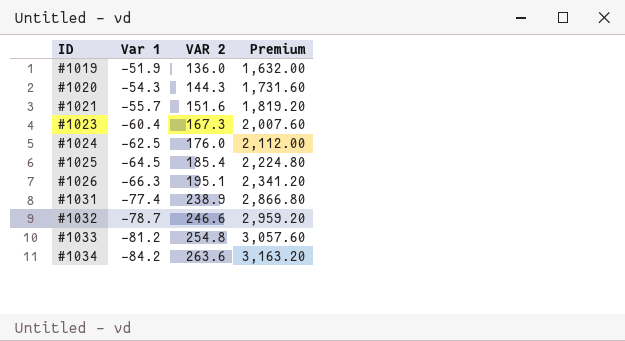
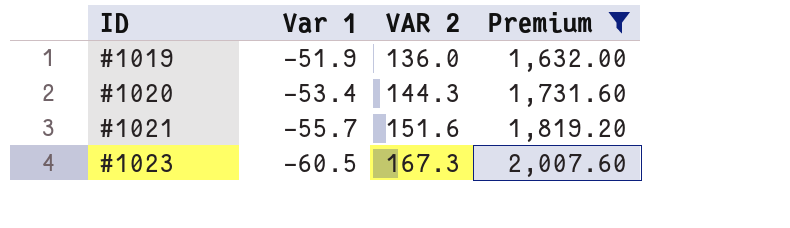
filter: none -> Premium <= 2,007.60
#1020 | Var 1: -54.3 -> -53.4
#1023 | Var 1: -60.4 -> -60.5

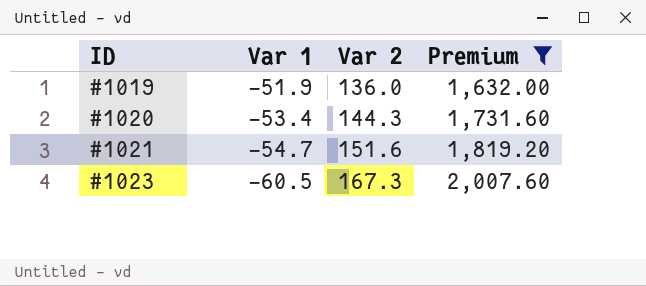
column name: VAR 2 -> Var 2
#1021 | Var 1: -55.7 -> -54.7

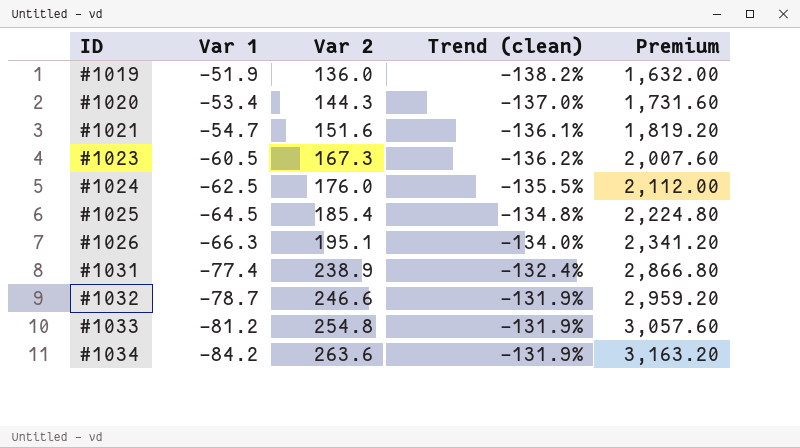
filter: Premium <= 2,007.60 -> none
column Trend (clean) | formula: none -> ([Var 1] - [Var 2]) / [Var 2]

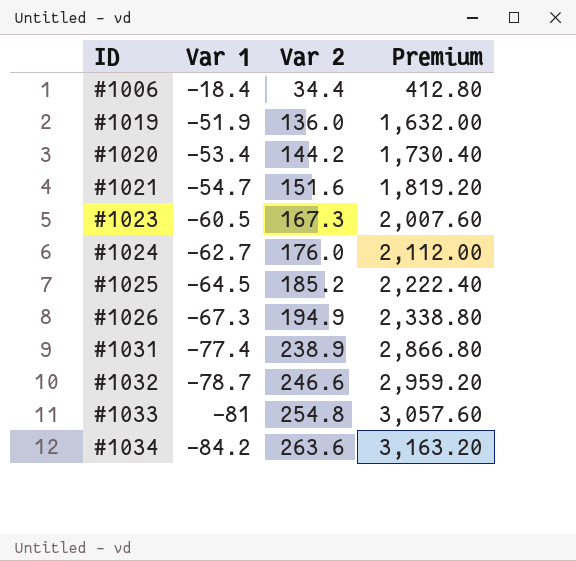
column Trend (clean) | formula: ([Var 1] - [Var 2]) / [Var 2] -> none
row #1006: none -> -18.4 | 34.4 | 412.80
#1020 | Var 2: 144.3 -> 144.2
#1020 | Premium: 1,731.60 -> 1,730.40
#1024 | Var 1: -62.5 -> -62.7
#1025 | Var 2: 185.4 -> 185.2
#1025 | Premium: 2,224.80 -> 2,222.40
#1026 | Var 1: -66.3 -> -67.3
#1026 | Var 2: 195.1 -> 194.9
#1026 | Premium: 2,341.20 -> 2,338.80
#1033 | Var 1: -81.2 -> -81

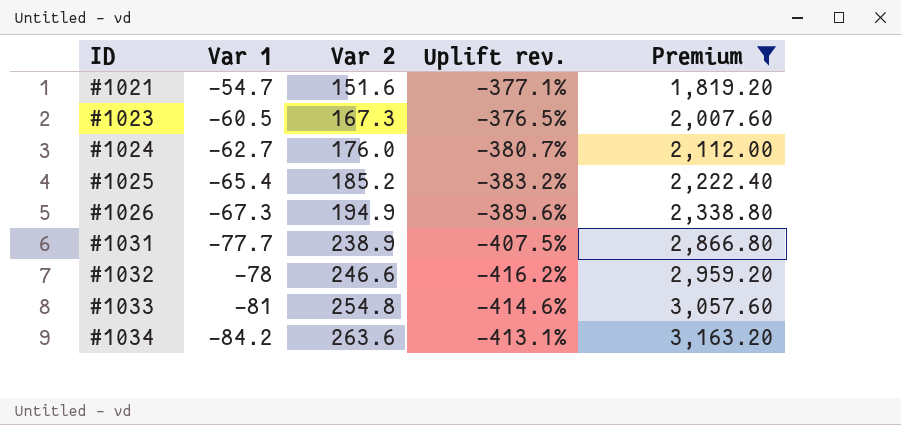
filter: none -> Premium >= 1,819.20
column Uplift rev. | formula: none -> ([Var 2] - [Var 1]) / [Var 1]
#1025 | Var 1: -64.5 -> -65.4
#1031 | Var 1: -77.4 -> -77.7
#1032 | Var 1: -78.7 -> -78

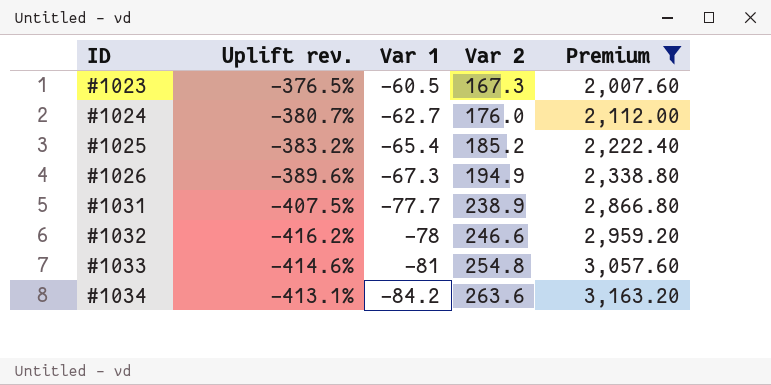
column Uplift rev. | position: 4 -> 2
row #1021: -54.7 | 151.6 | -377.1% | 1,819.20 -> none

